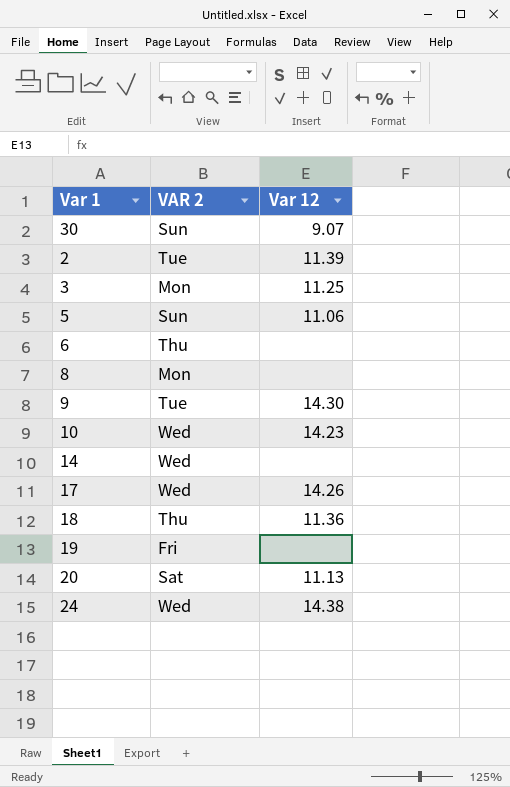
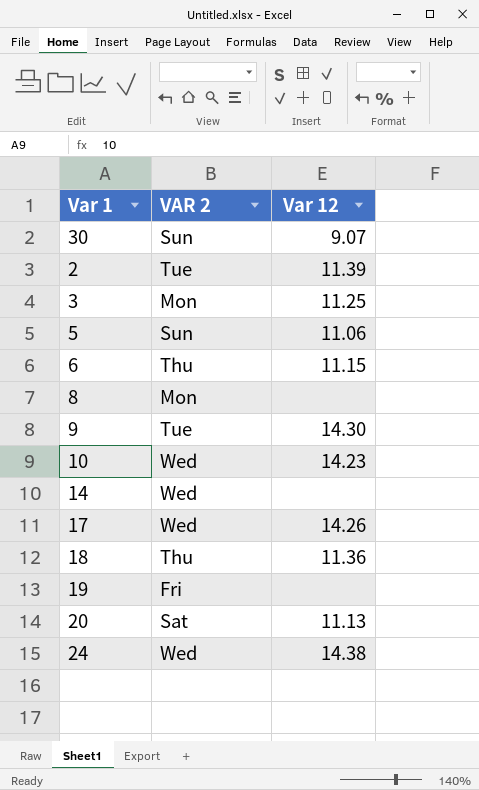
6 | Var 12: none -> 11.15

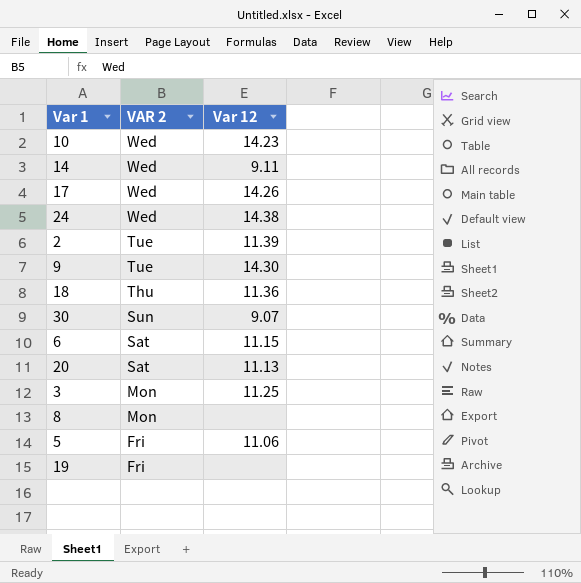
row order: none -> VAR 2 descending
14 | Var 12: none -> 9.11
6 | VAR 2: Thu -> Sat
5 | VAR 2: Sun -> Fri

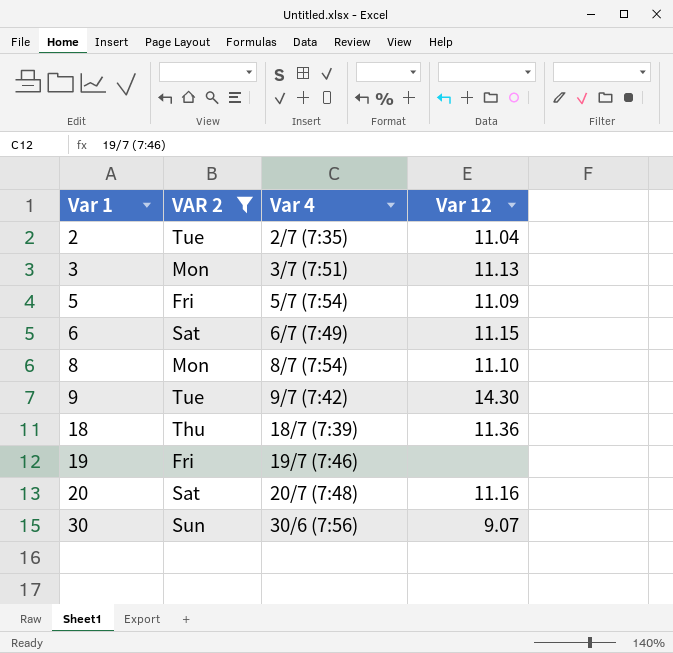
filter: none -> VAR 2 != Wed
row order: VAR 2 descending -> Var 1 ascending
column Var 4 | position: none -> 3
2 | Var 12: 11.39 -> 11.04
3 | Var 12: 11.25 -> 11.13
5 | Var 12: 11.06 -> 11.09
8 | Var 12: none -> 11.10
20 | Var 12: 11.13 -> 11.16

